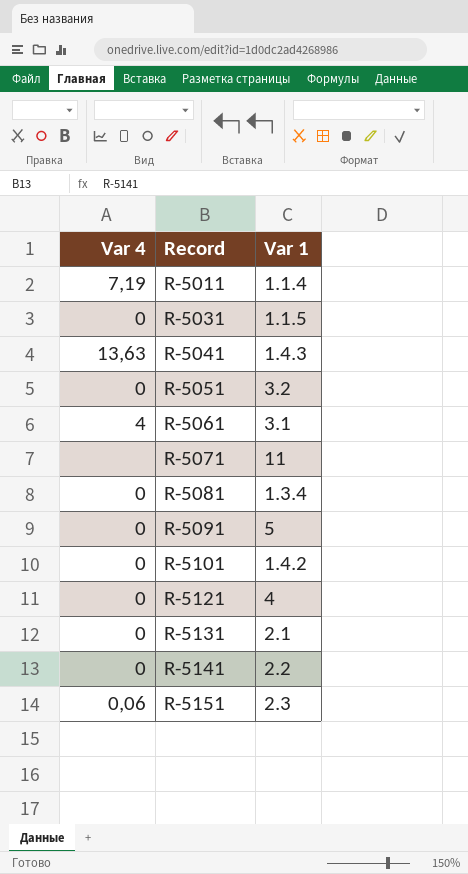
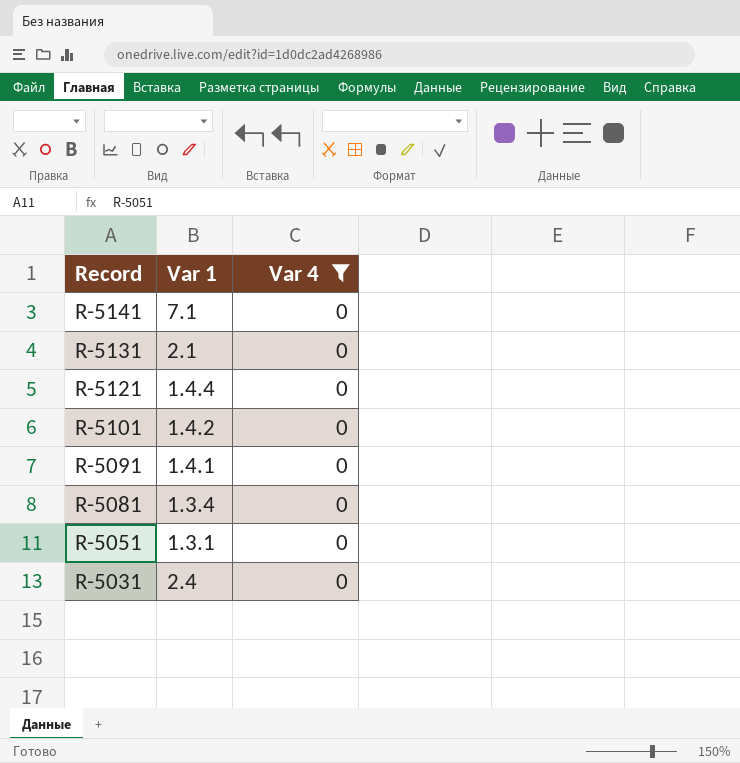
filter: none -> Var 4 = 0
row order: Record ascending -> Record descending
column Var 4 | position: 1 -> 3
R-5141 | Var 1: 2.2 -> 7.1
R-5121 | Var 1: 4 -> 1.4.4
R-5091 | Var 1: 5 -> 1.4.1
R-5051 | Var 1: 3.2 -> 1.3.1
R-5031 | Var 1: 1.1.5 -> 2.4

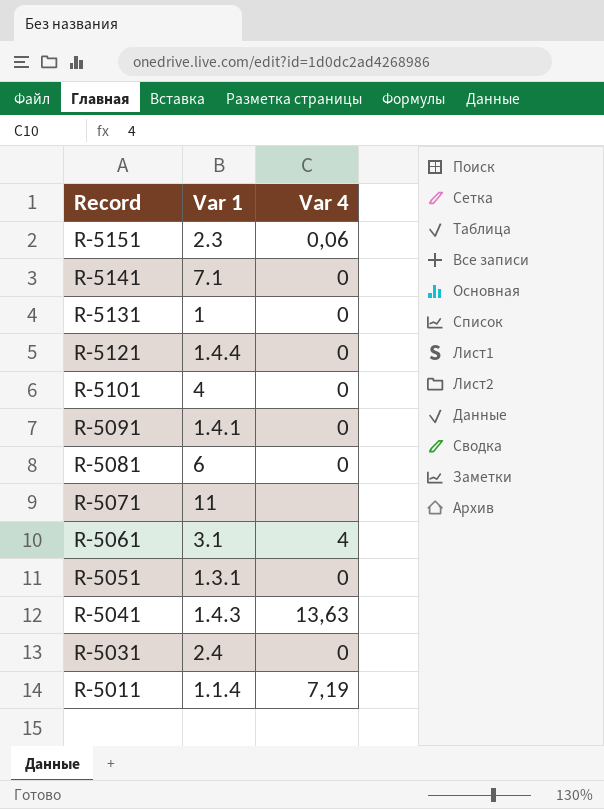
filter: Var 4 = 0 -> none
R-5131 | Var 1: 2.1 -> 1
R-5101 | Var 1: 1.4.2 -> 4
R-5081 | Var 1: 1.3.4 -> 6

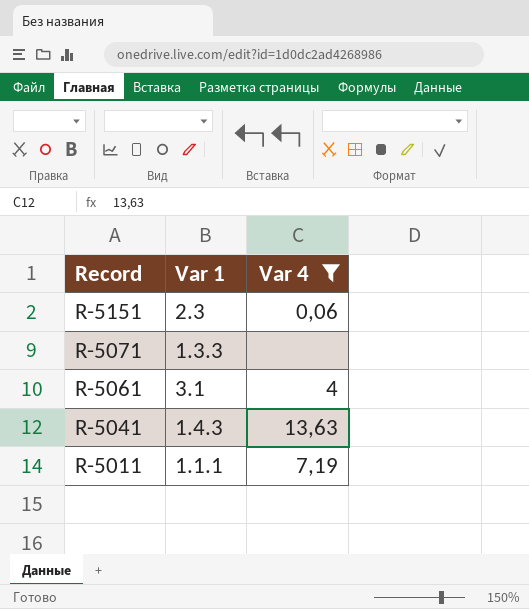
filter: none -> Var 4 != 0
R-5071 | Var 1: 11 -> 1.3.3
R-5011 | Var 1: 1.1.4 -> 1.1.1

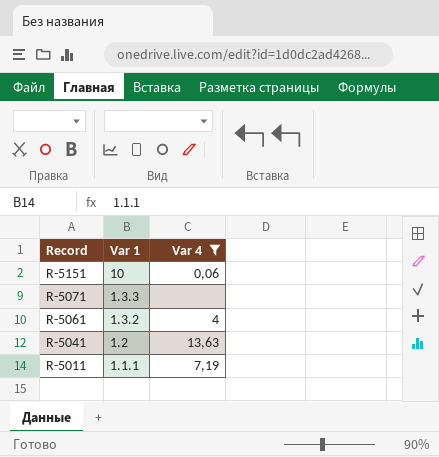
R-5151 | Var 1: 2.3 -> 10
R-5061 | Var 1: 3.1 -> 1.3.2
R-5041 | Var 1: 1.4.3 -> 1.2

